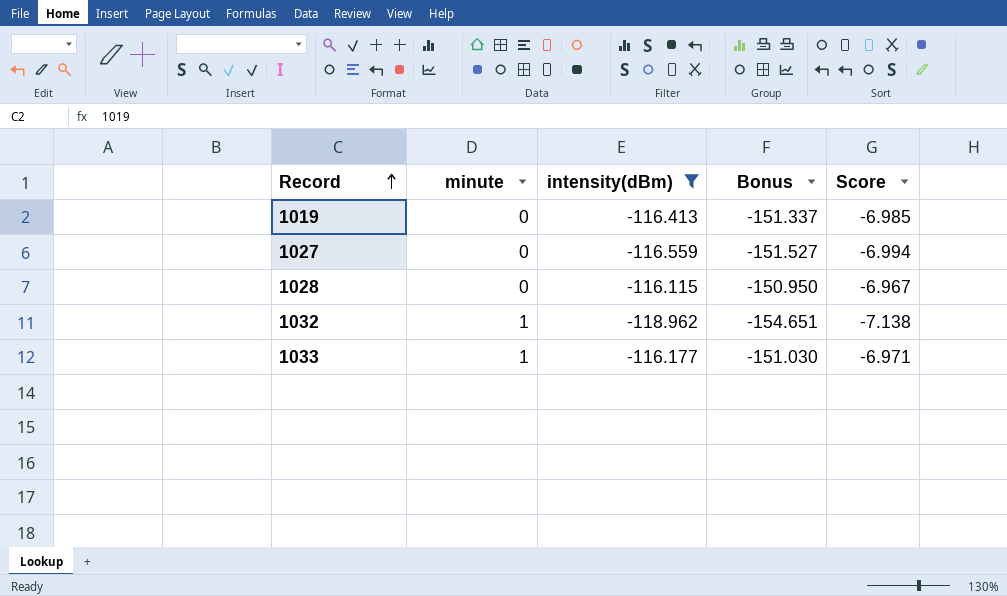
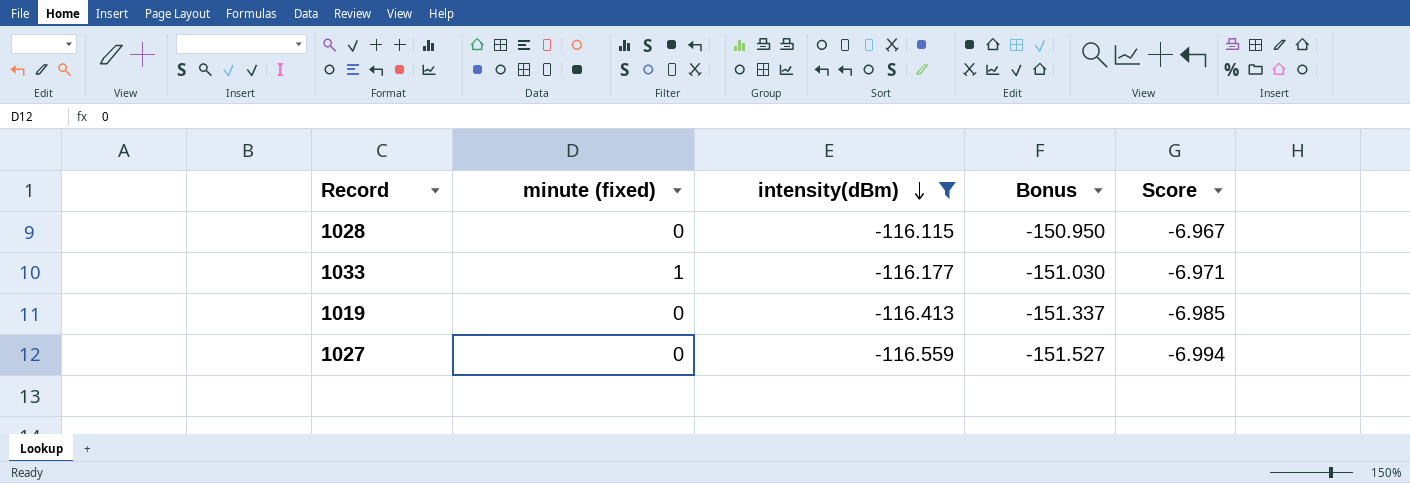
row order: Record ascending -> intensity(dBm) descending
column name: minute -> minute (fixed)
row 1032: 1 | -118.962 | -154.651 | -7.138 -> none

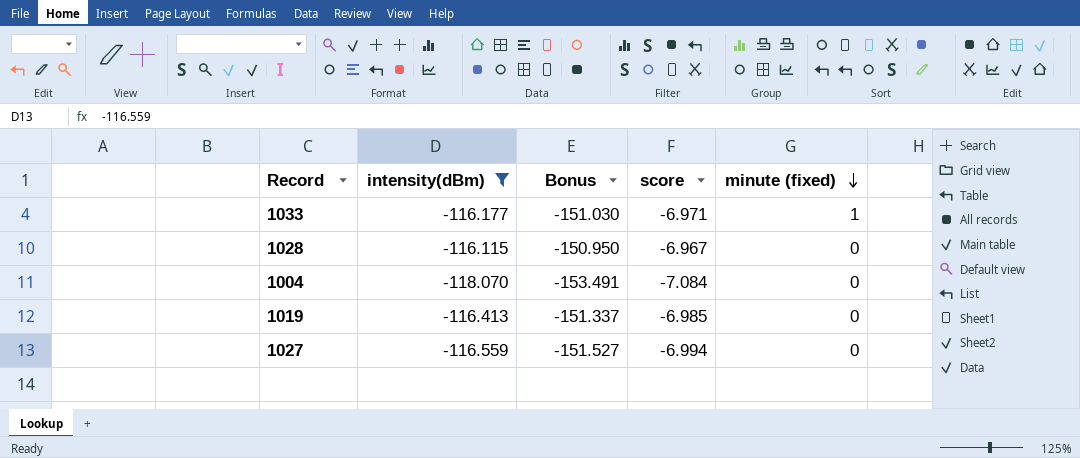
row order: intensity(dBm) descending -> minute (fixed) descending
column name: Score -> score
column minute (fixed) | position: 2 -> 5
row 1004: none -> -118.070 | -153.491 | -7.084 | 0

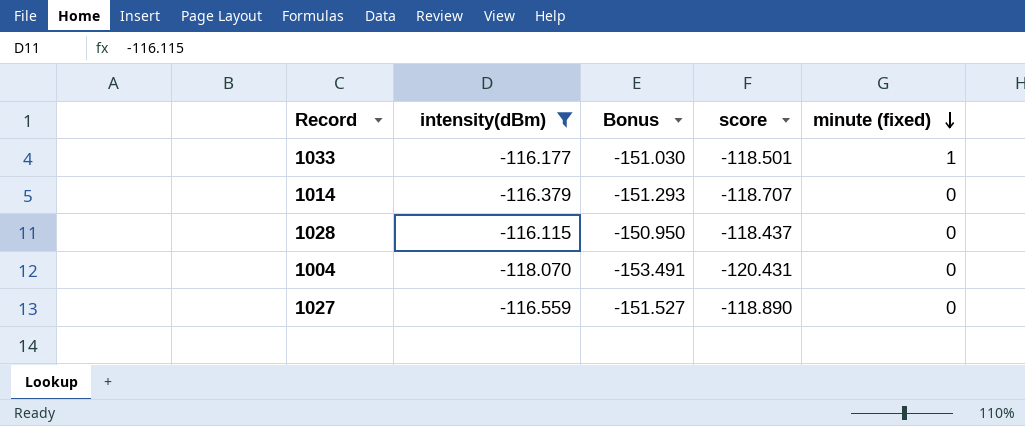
column score | formula: [intensity(dBm)] * 0.06 -> [intensity(dBm)] * 1.02
row 1019: -116.413 | -151.337 | -6.985 | 0 -> none
row 1014: none -> -116.379 | -151.293 | -118.707 | 0

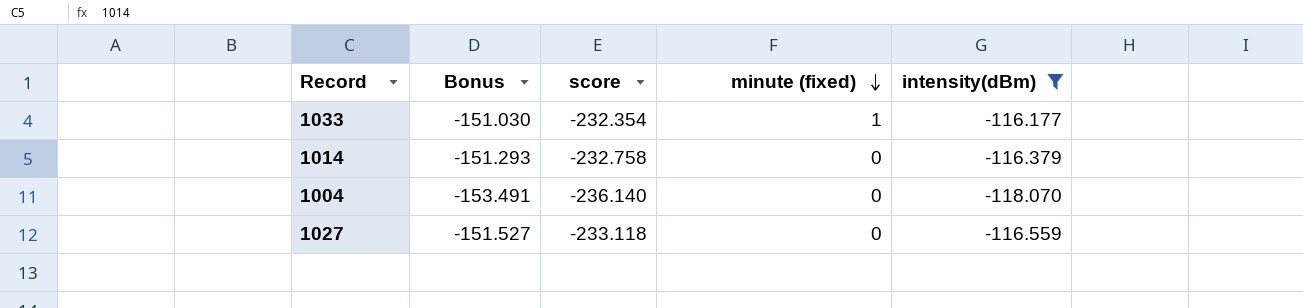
column score | formula: [intensity(dBm)] * 1.02 -> [intensity(dBm)] * 2
column intensity(dBm) | position: 2 -> 5
row 1028: -116.115 | -150.950 | -118.437 | 0 -> none

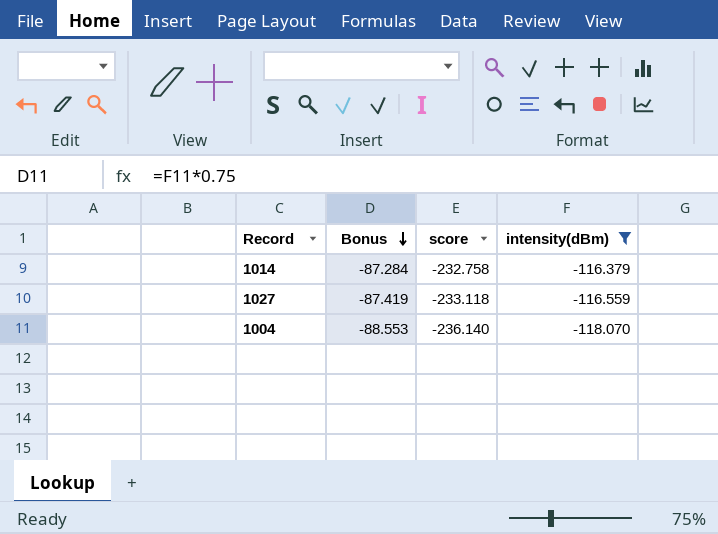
row order: minute (fixed) descending -> Bonus descending
column minute (fixed) | position: 4 -> none
column Bonus | formula: [intensity(dBm)] * 1.3 -> [intensity(dBm)] * 0.75
row 1033: -151.030 | -232.354 | 1 | -116.177 -> none

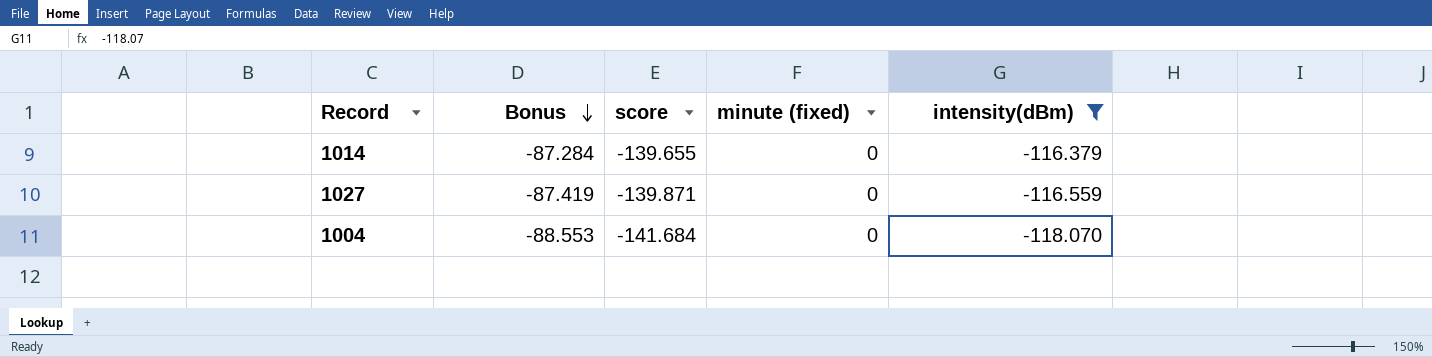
column score | formula: [intensity(dBm)] * 2 -> [intensity(dBm)] * 1.2
column minute (fixed) | position: none -> 4

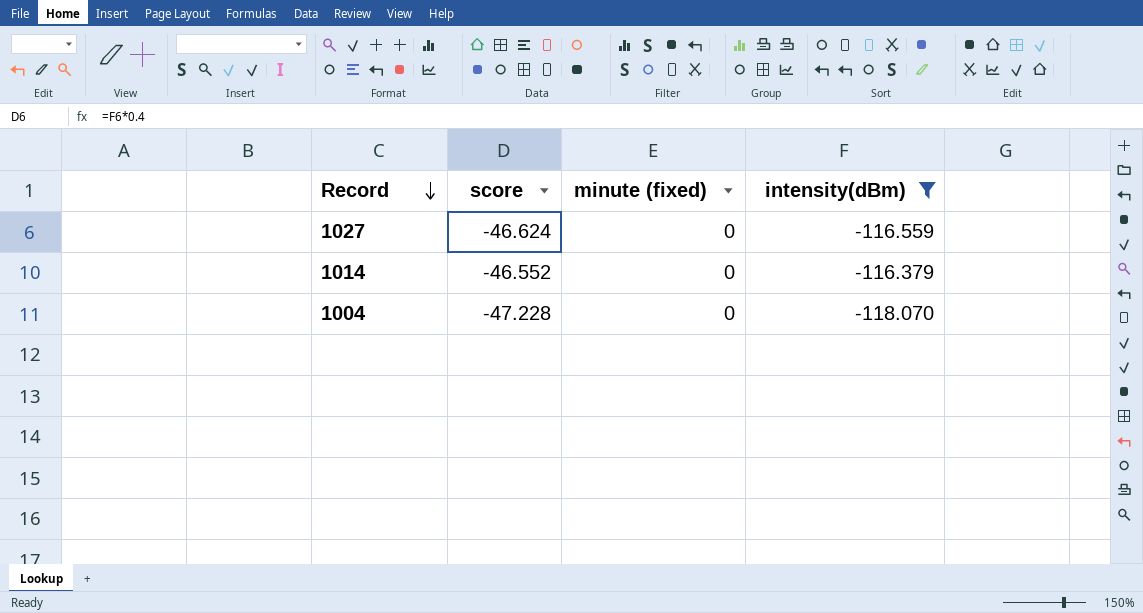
row order: Bonus descending -> Record descending
column Bonus | formula: [intensity(dBm)] * 0.75 -> none
column score | formula: [intensity(dBm)] * 1.2 -> [intensity(dBm)] * 0.4

